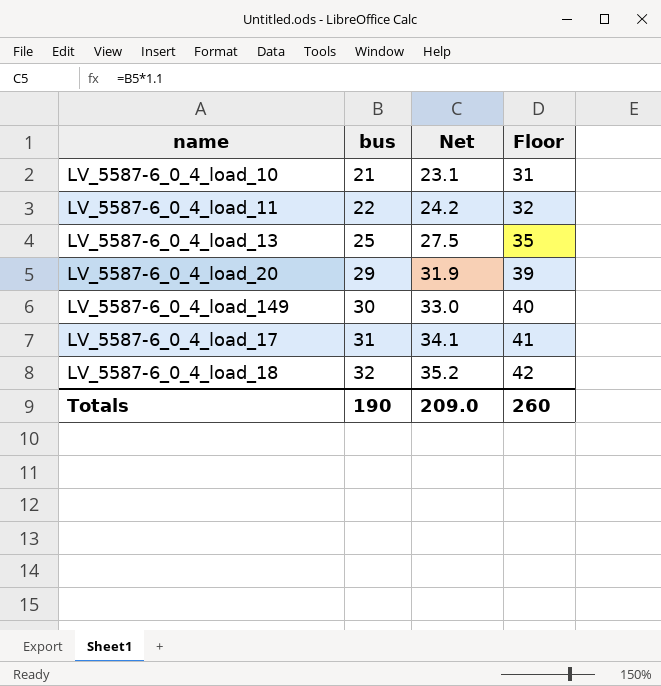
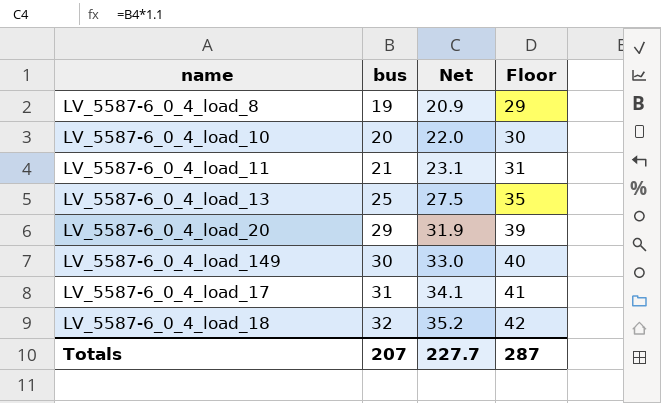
row LV_5587-6_0_4_load_8: none -> 19 | 20.9 | 29
LV_5587-6_0_4_load_10 | bus: 21 -> 20
LV_5587-6_0_4_load_10 | Net: 23.1 -> 22.0
LV_5587-6_0_4_load_10 | Floor: 31 -> 30
LV_5587-6_0_4_load_11 | bus: 22 -> 21
LV_5587-6_0_4_load_11 | Net: 24.2 -> 23.1
LV_5587-6_0_4_load_11 | Floor: 32 -> 31
Totals | bus: 190 -> 207
Totals | Net: 209.0 -> 227.7
Totals | Floor: 260 -> 287

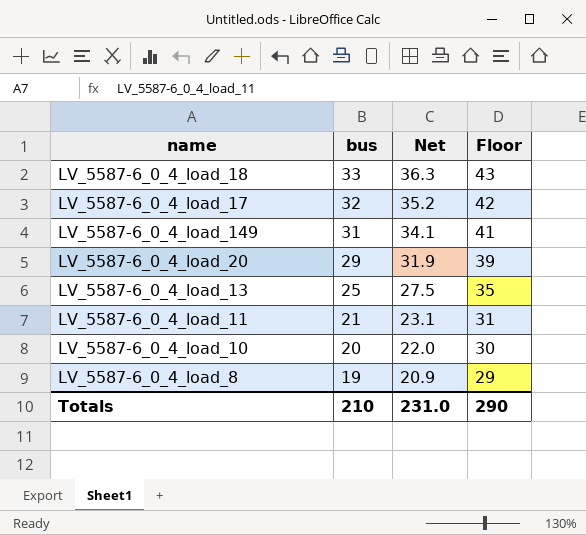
row order: bus ascending -> bus descending
LV_5587-6_0_4_load_18 | bus: 32 -> 33
LV_5587-6_0_4_load_18 | Net: 35.2 -> 36.3
LV_5587-6_0_4_load_18 | Floor: 42 -> 43
LV_5587-6_0_4_load_17 | bus: 31 -> 32
LV_5587-6_0_4_load_17 | Net: 34.1 -> 35.2
LV_5587-6_0_4_load_17 | Floor: 41 -> 42
LV_5587-6_0_4_load_149 | bus: 30 -> 31
LV_5587-6_0_4_load_149 | Net: 33.0 -> 34.1
LV_5587-6_0_4_load_149 | Floor: 40 -> 41
Totals | bus: 207 -> 210
Totals | Net: 227.7 -> 231.0
Totals | Floor: 287 -> 290

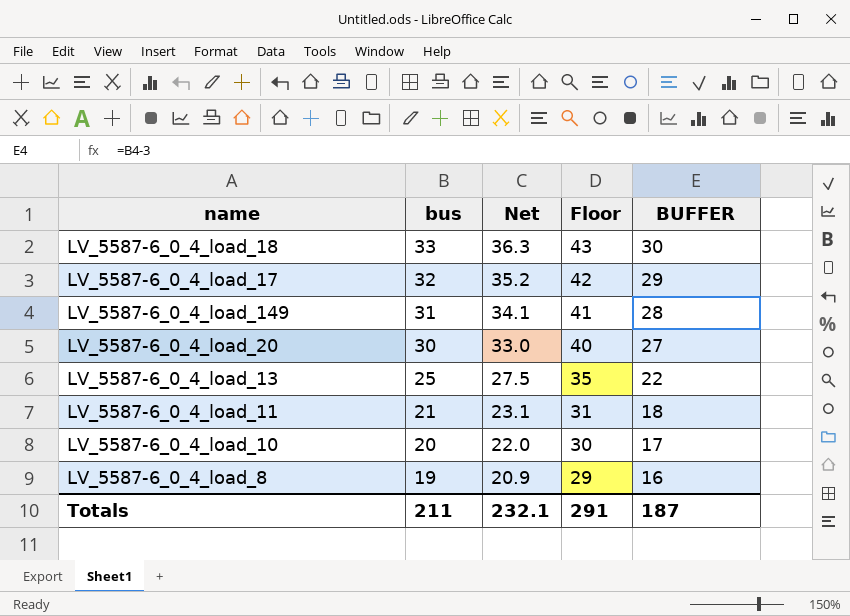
column BUFFER | formula: none -> [bus] - 3
LV_5587-6_0_4_load_20 | bus: 29 -> 30
LV_5587-6_0_4_load_20 | Net: 31.9 -> 33.0
LV_5587-6_0_4_load_20 | Floor: 39 -> 40
Totals | bus: 210 -> 211
Totals | Net: 231.0 -> 232.1
Totals | Floor: 290 -> 291

